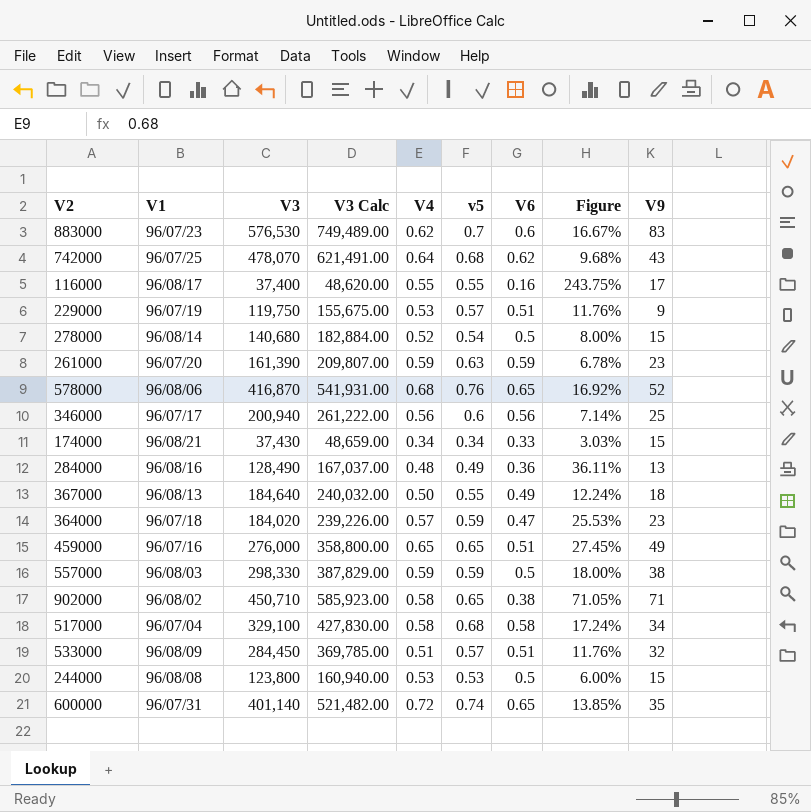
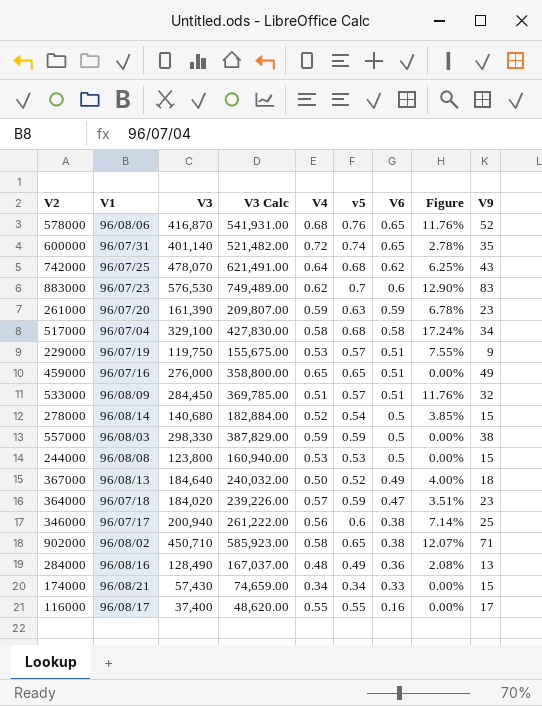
row order: none -> V6 descending
column Figure | formula: ([v5] - [V6]) / [V6] -> ([v5] - [V4]) / [V4]
367000 | v5: 0.55 -> 0.52
346000 | V6: 0.56 -> 0.38
174000 | V3: 37,430 -> 57,430
174000 | V3 Calc: 48,659.00 -> 74,659.00

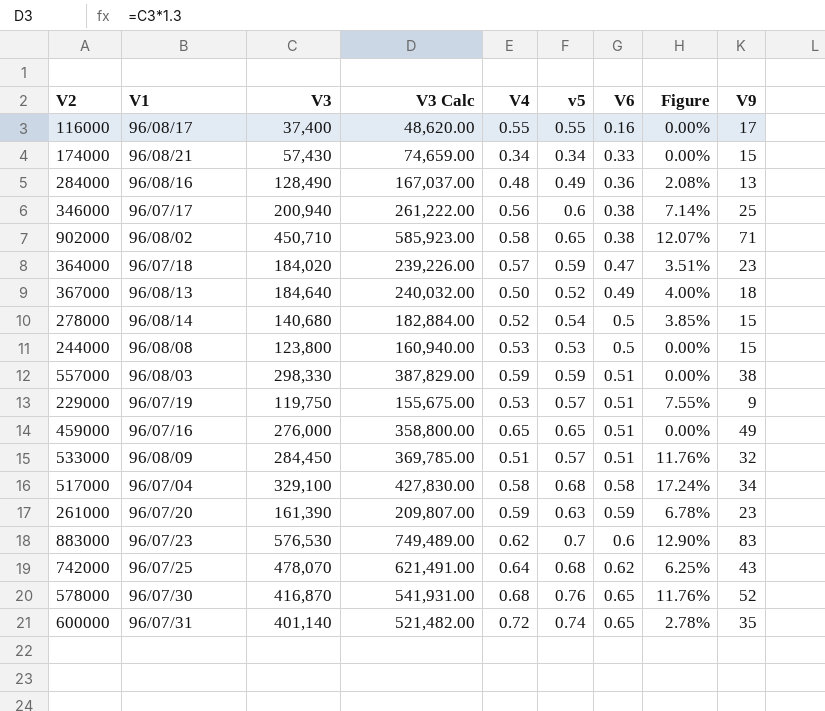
row order: V6 descending -> V6 ascending
557000 | V6: 0.5 -> 0.51
578000 | V1: 96/08/06 -> 96/07/30

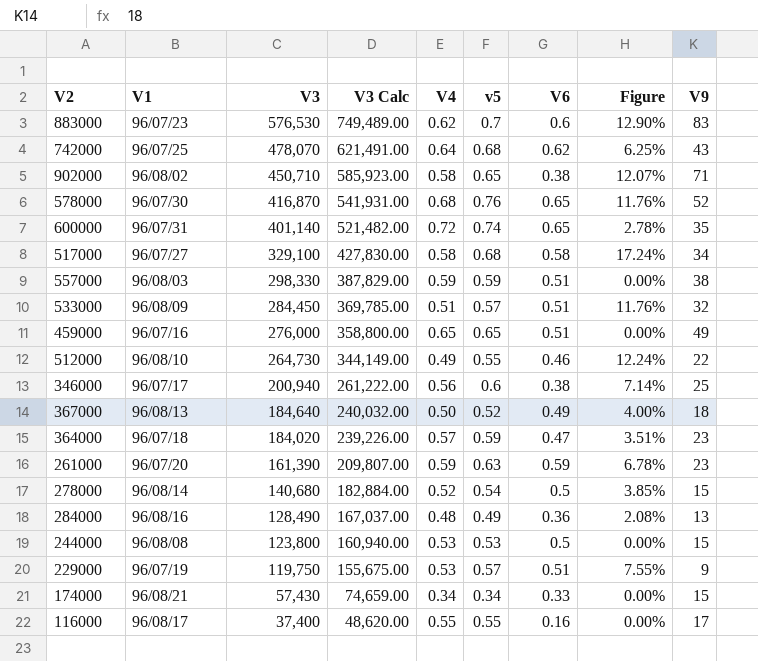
row order: V6 ascending -> V3 descending
517000 | V1: 96/07/04 -> 96/07/27
row 512000: none -> 96/08/10 | 264,730 | 344,149.00 | 0.49 | 0.55 | 0.46 | 12.24% | 22

